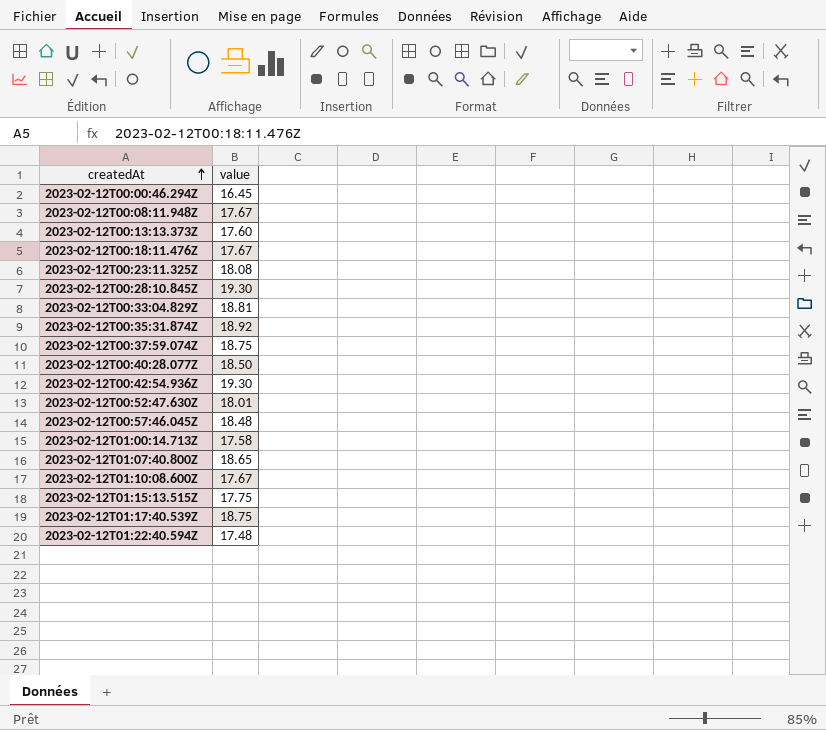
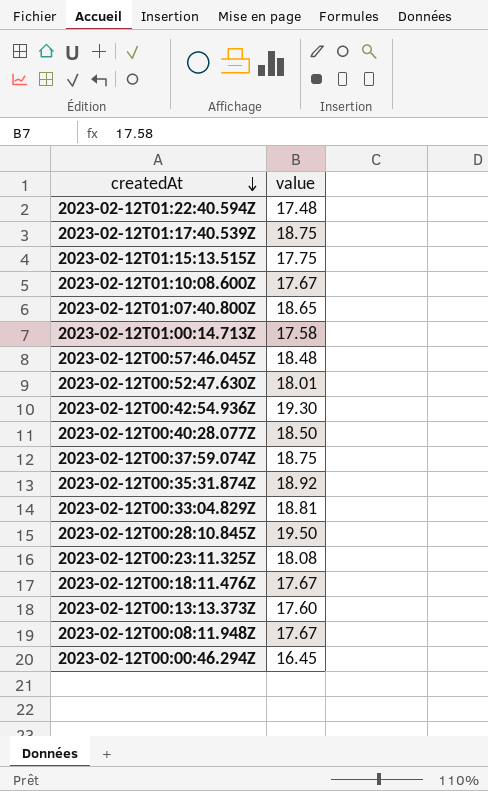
row order: createdAt ascending -> createdAt descending
2023-02-12T00:28:10.845Z | value: 19.30 -> 19.50

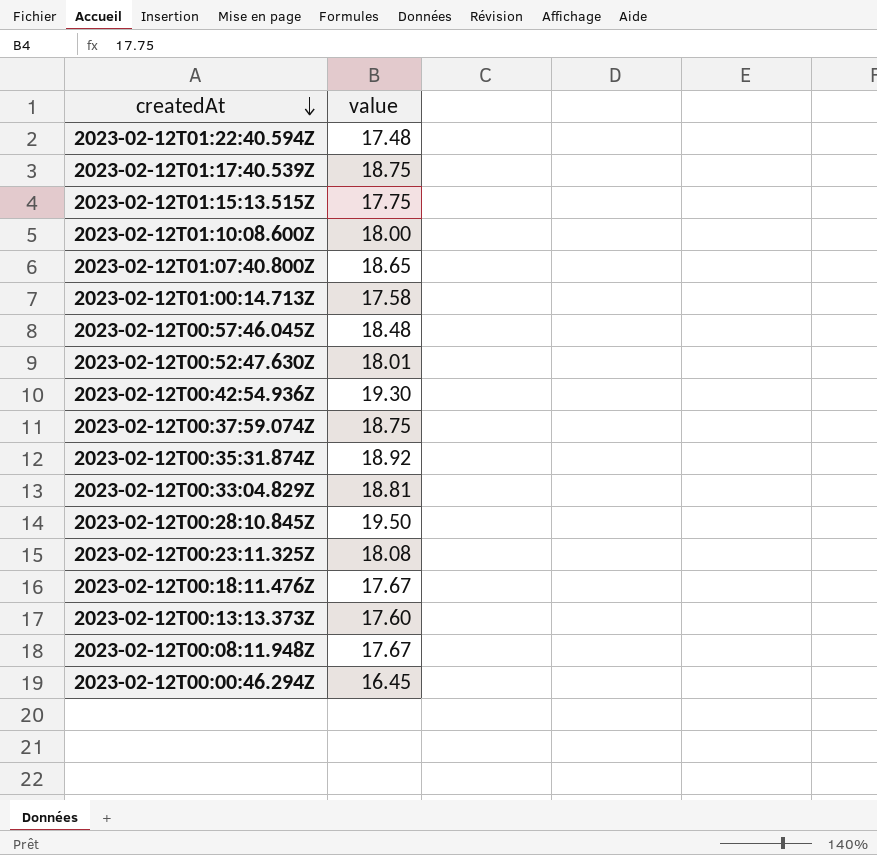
row 2023-02-12T00:40:28.077Z: 18.50 -> none
2023-02-12T01:10:08.600Z | value: 17.67 -> 18.00

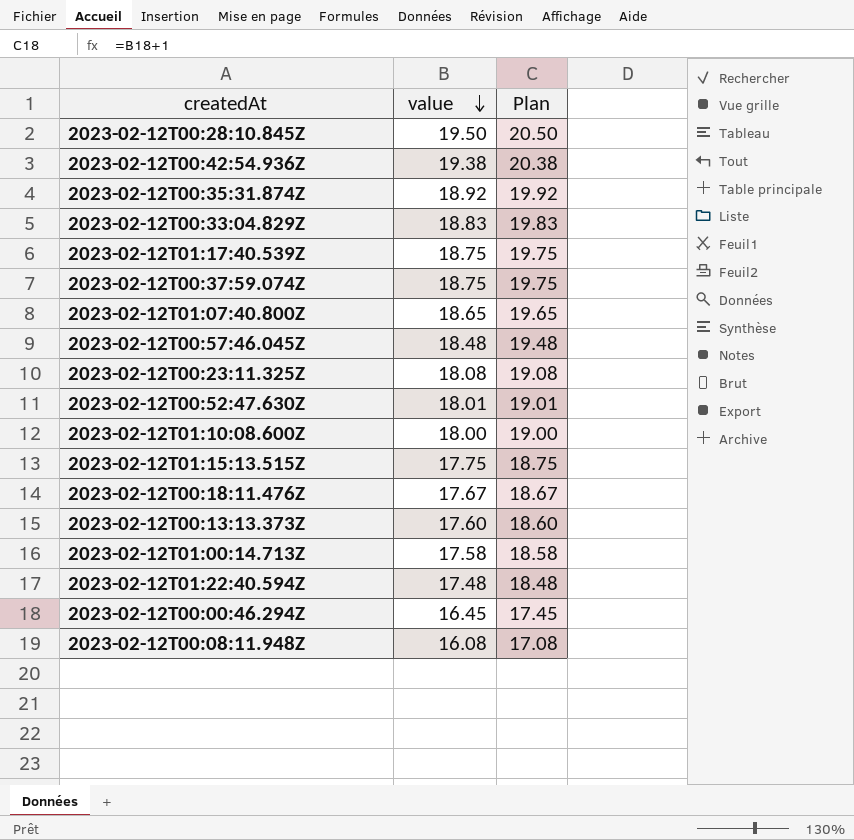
row order: createdAt descending -> value descending
column Plan | formula: none -> [value] + 1
2023-02-12T00:42:54.936Z | value: 19.30 -> 19.38
2023-02-12T00:33:04.829Z | value: 18.81 -> 18.83
2023-02-12T00:08:11.948Z | value: 17.67 -> 16.08

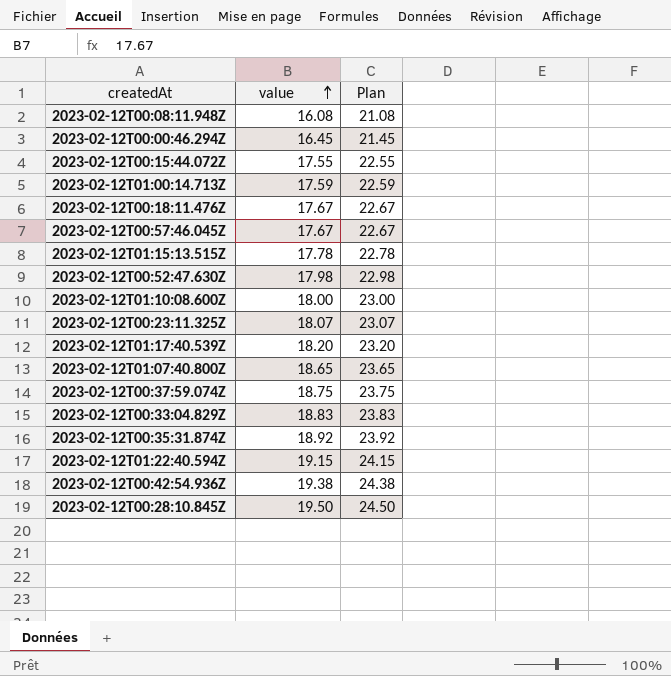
row order: value descending -> value ascending
column Plan | formula: [value] + 1 -> [value] + 5
row 2023-02-12T00:13:13.373Z: 17.60 | 18.60 -> none
row 2023-02-12T00:15:44.072Z: none -> 17.55 | 22.55
2023-02-12T01:00:14.713Z | value: 17.58 -> 17.59
2023-02-12T00:57:46.045Z | value: 18.48 -> 17.67
2023-02-12T01:15:13.515Z | value: 17.75 -> 17.78
2023-02-12T00:52:47.630Z | value: 18.01 -> 17.98
2023-02-12T00:23:11.325Z | value: 18.08 -> 18.07
2023-02-12T01:17:40.539Z | value: 18.75 -> 18.20
2023-02-12T01:22:40.594Z | value: 17.48 -> 19.15

